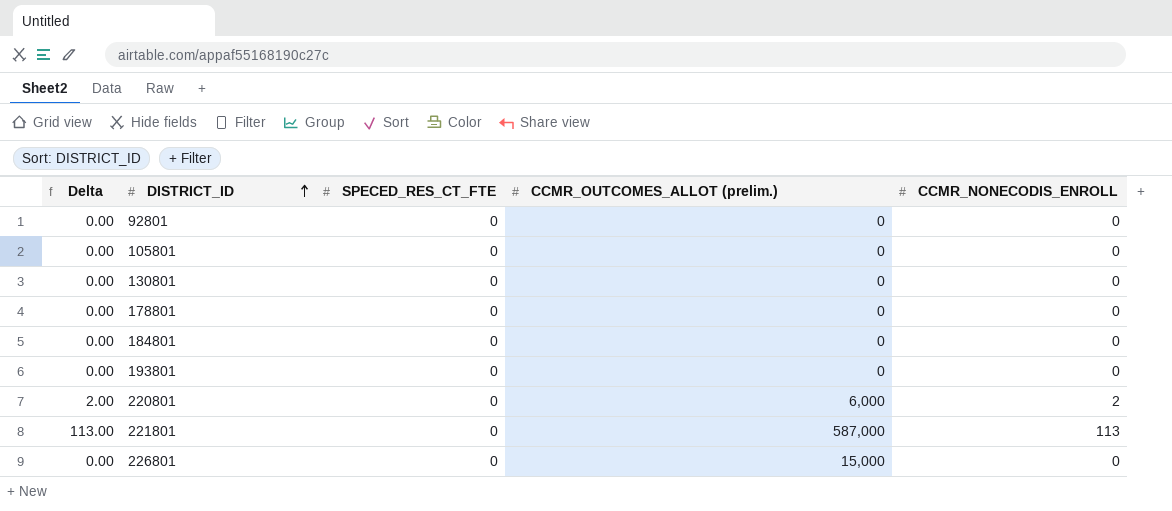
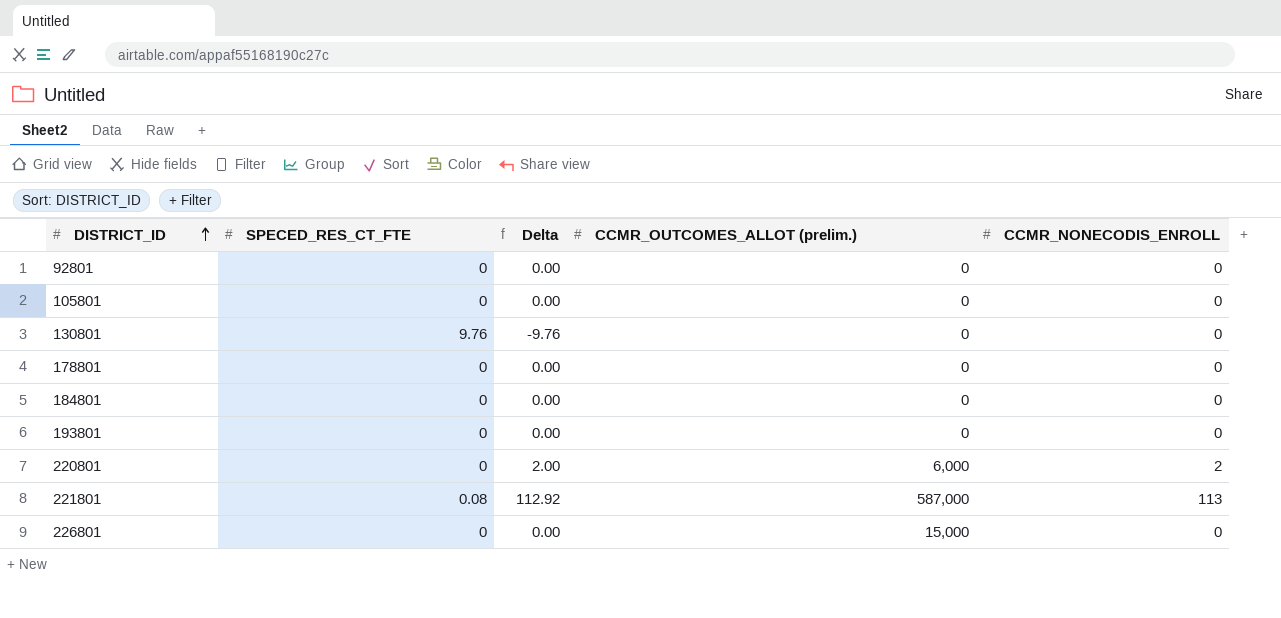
column Delta | position: 1 -> 3
130801 | SPECED_RES_CT_FTE: 0 -> 9.76
130801 | Delta: 0.00 -> -9.76
221801 | SPECED_RES_CT_FTE: 0 -> 0.08
221801 | Delta: 113.00 -> 112.92

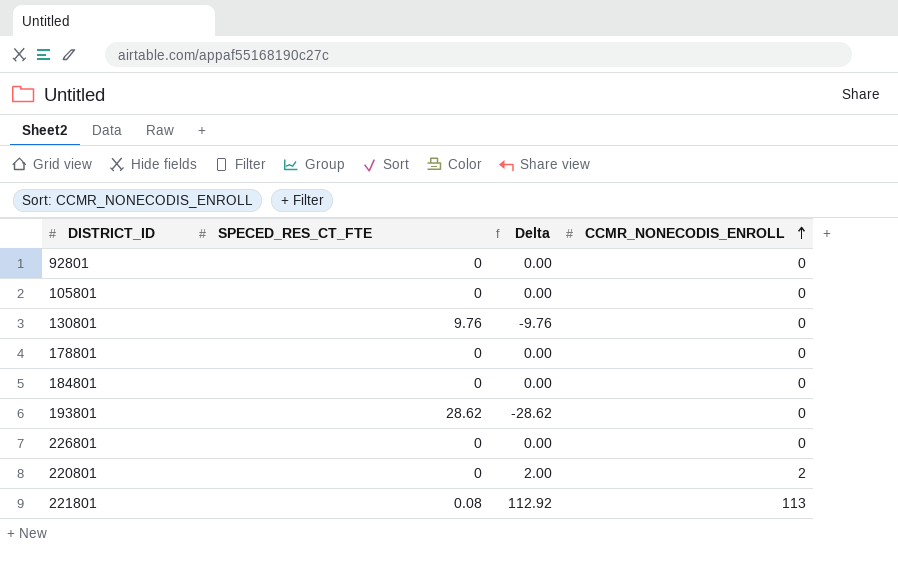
row order: DISTRICT_ID ascending -> CCMR_NONECODIS_ENROLL ascending
column CCMR_OUTCOMES_ALLOT (prelim.) | position: 4 -> none
193801 | SPECED_RES_CT_FTE: 0 -> 28.62
193801 | Delta: 0.00 -> -28.62

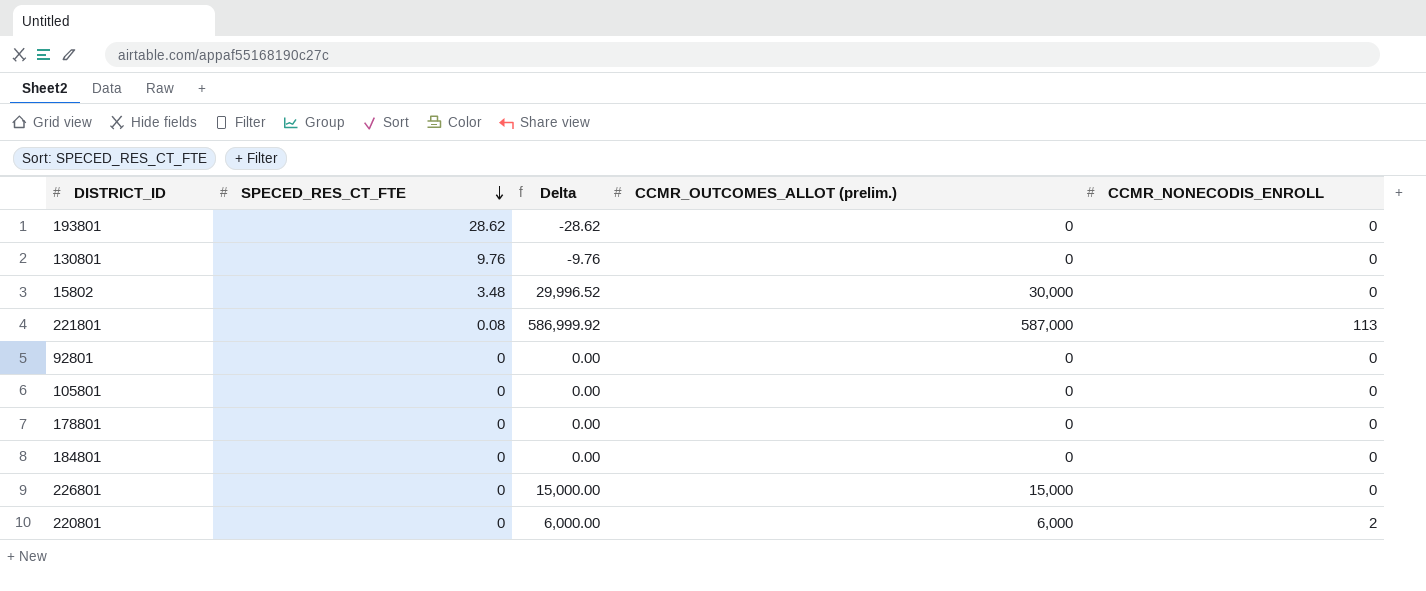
row order: CCMR_NONECODIS_ENROLL ascending -> SPECED_RES_CT_FTE descending
column Delta | formula: [CCMR_NONECODIS_ENROLL] - [SPECED_RES_CT_FTE] -> [CCMR_OUTCOMES_ALLOT (prelim.)] - [SPECED_RES_CT_FTE]
column CCMR_OUTCOMES_ALLOT (prelim.) | position: none -> 4
row 15802: none -> 3.48 | 29,996.52 | 30,000 | 0

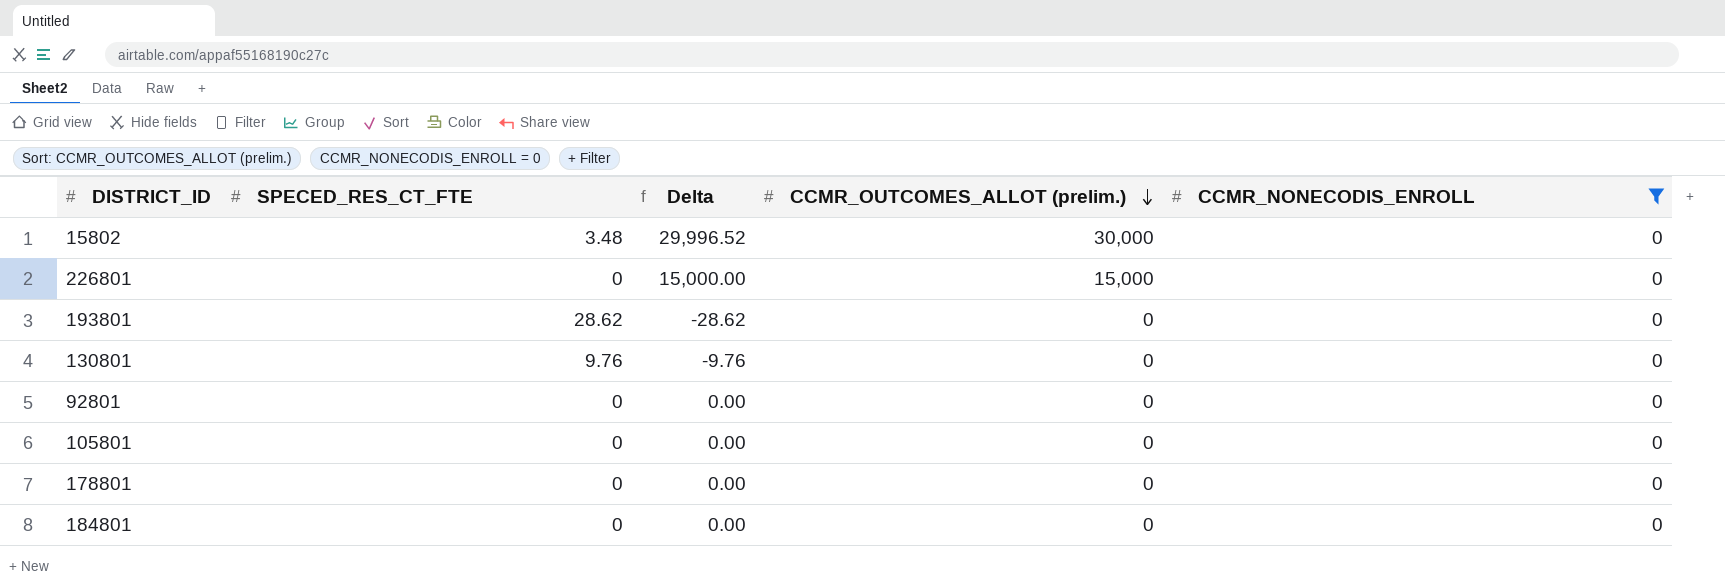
filter: none -> CCMR_NONECODIS_ENROLL = 0
row order: SPECED_RES_CT_FTE descending -> CCMR_OUTCOMES_ALLOT (prelim.) descending

